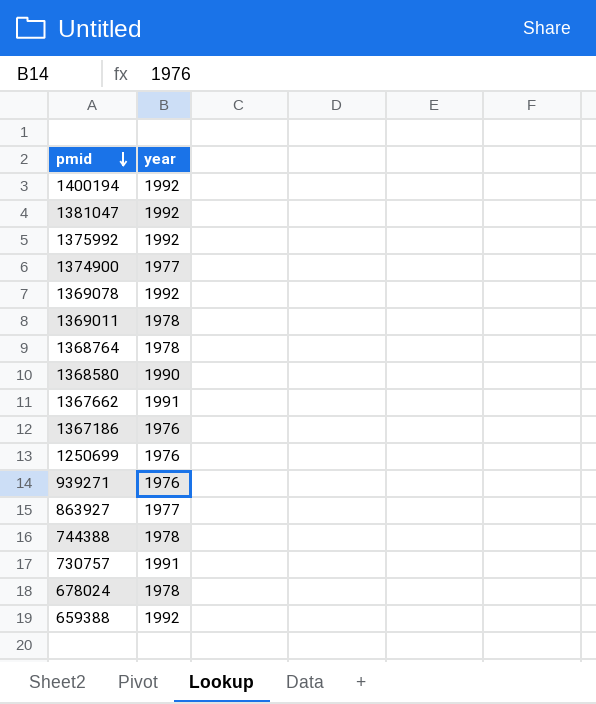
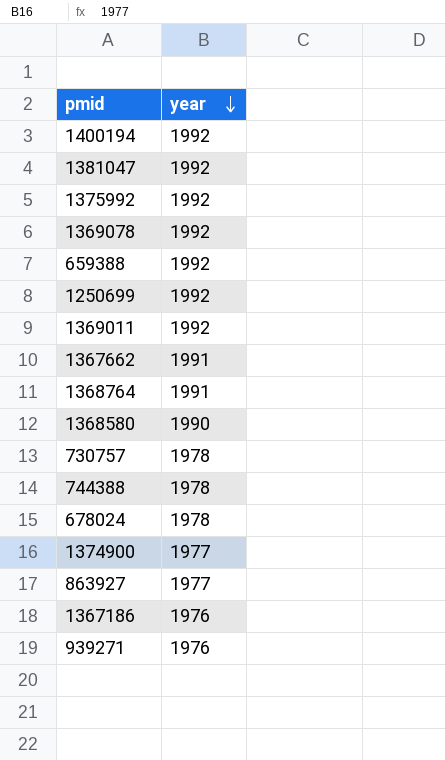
row order: pmid descending -> year descending
1250699 | year: 1976 -> 1992
1369011 | year: 1978 -> 1992
1368764 | year: 1978 -> 1991
730757 | year: 1991 -> 1978

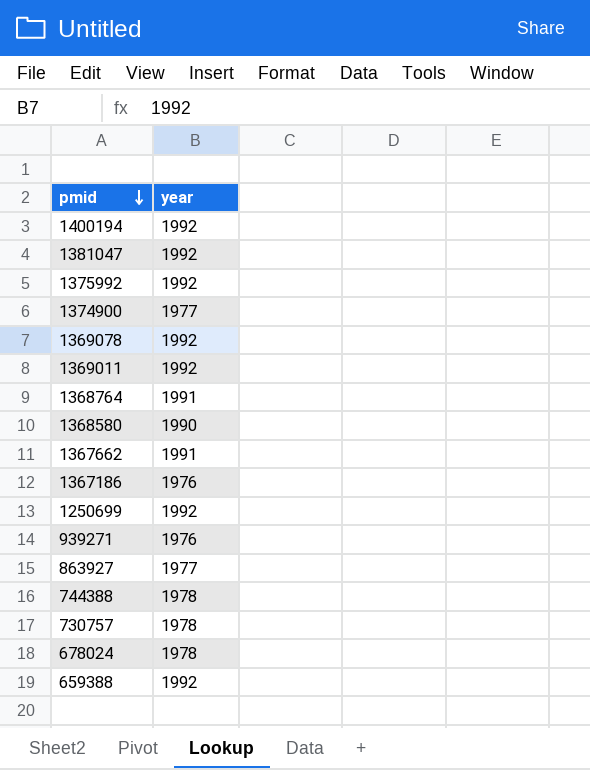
row order: year descending -> pmid descending

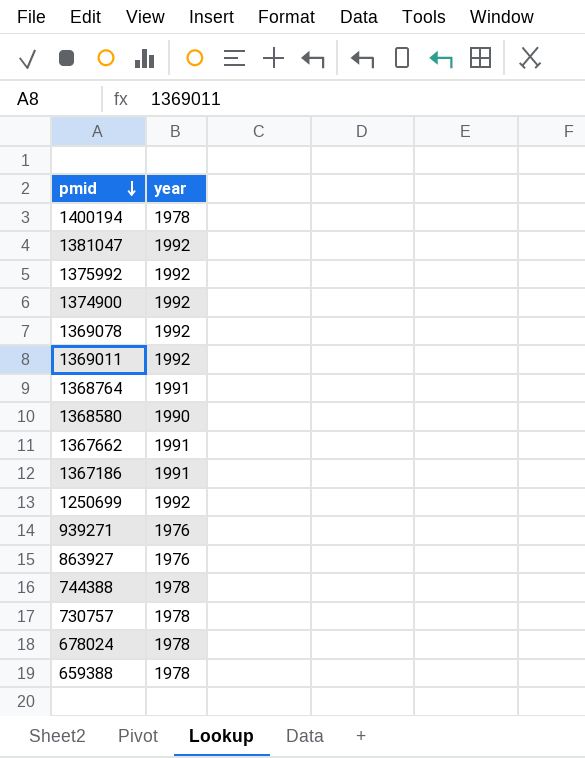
1400194 | year: 1992 -> 1978
1374900 | year: 1977 -> 1992
1367186 | year: 1976 -> 1991
863927 | year: 1977 -> 1976
659388 | year: 1992 -> 1978

